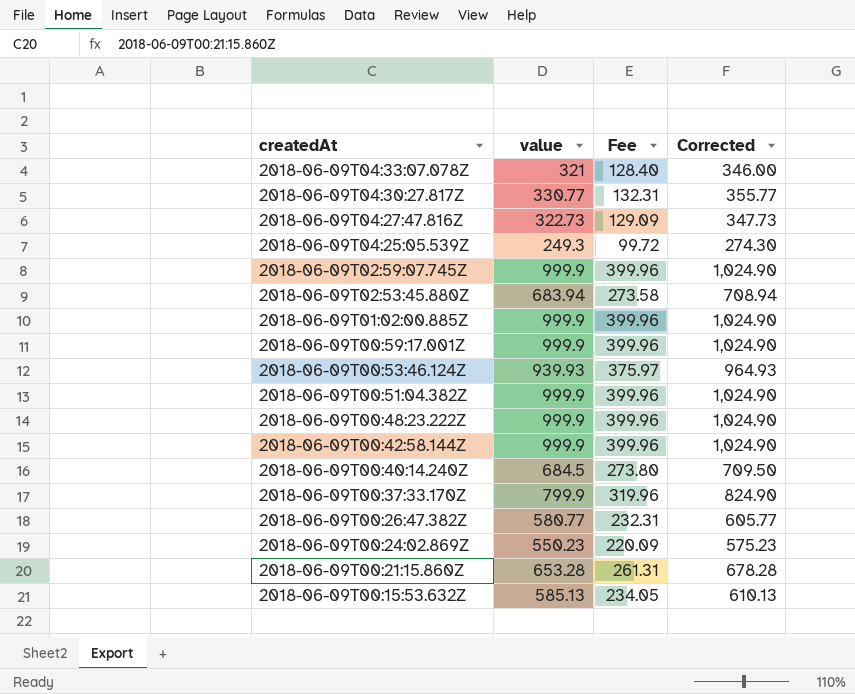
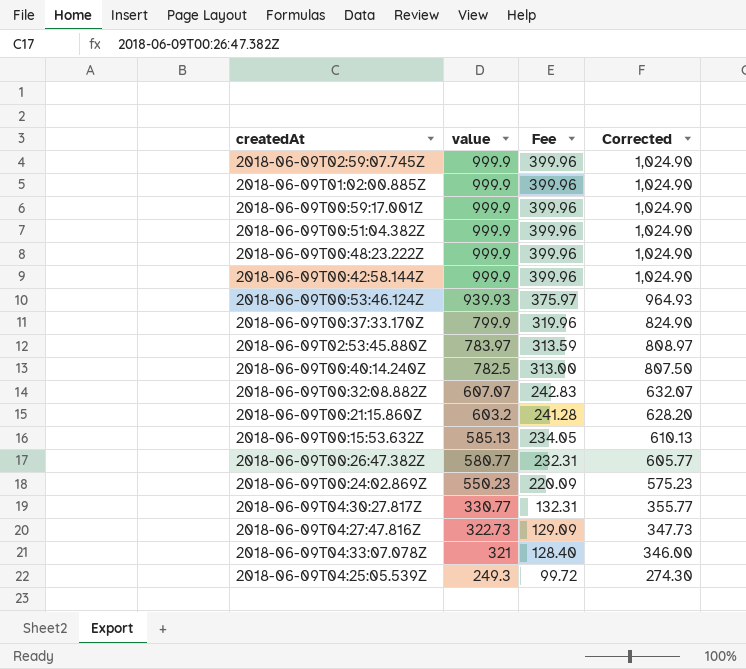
row order: createdAt descending -> value descending
2018-06-09T02:53:45.880Z | value: 683.94 -> 783.97
2018-06-09T02:53:45.880Z | Fee: 273.58 -> 313.59
2018-06-09T02:53:45.880Z | Corrected: 708.94 -> 808.97
2018-06-09T00:40:14.240Z | value: 684.5 -> 782.5
2018-06-09T00:40:14.240Z | Fee: 273.80 -> 313.00
2018-06-09T00:40:14.240Z | Corrected: 709.50 -> 807.50
row 2018-06-09T00:32:08.882Z: none -> 607.07 | 242.83 | 632.07
2018-06-09T00:21:15.860Z | value: 653.28 -> 603.2
2018-06-09T00:21:15.860Z | Fee: 261.31 -> 241.28
2018-06-09T00:21:15.860Z | Corrected: 678.28 -> 628.20

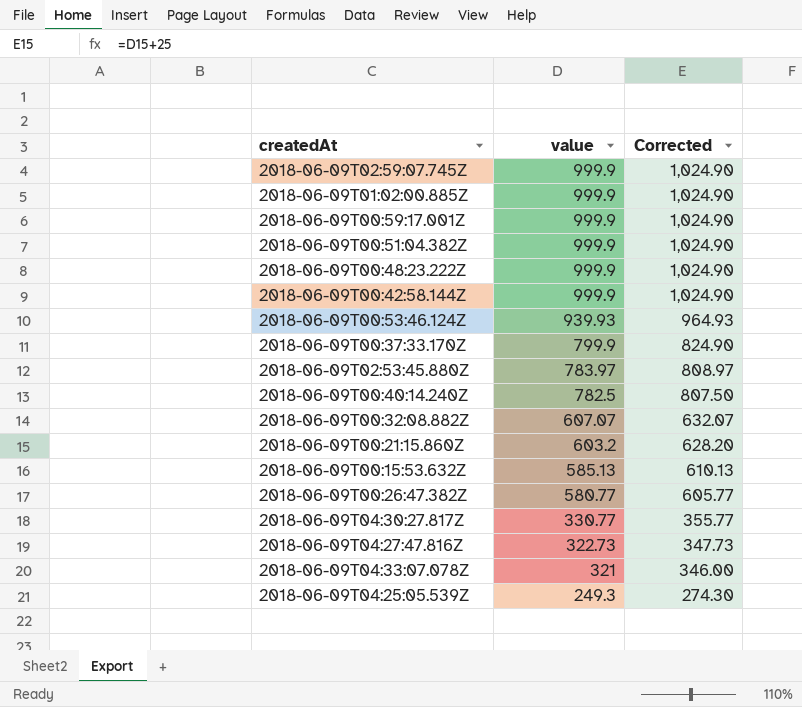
column Fee | formula: [value] * 0.4 -> none
row 2018-06-09T00:24:02.869Z: 550.23 | 220.09 | 575.23 -> none

